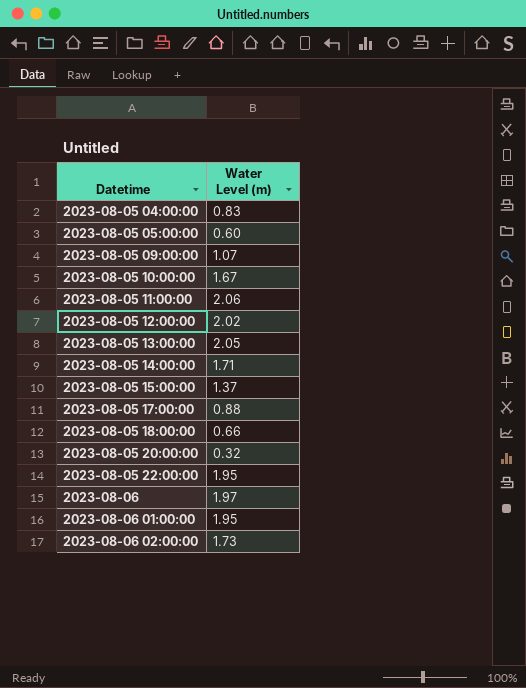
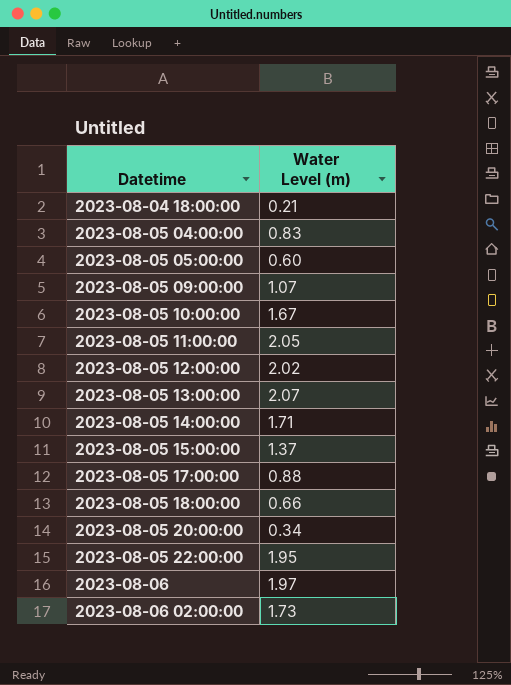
row 2023-08-06 01:00:00: 1.95 -> none
row 2023-08-04 18:00:00: none -> 0.21
2023-08-05 11:00:00 | Water Level (m): 2.06 -> 2.05
2023-08-05 13:00:00 | Water Level (m): 2.05 -> 2.07
2023-08-05 20:00:00 | Water Level (m): 0.32 -> 0.34

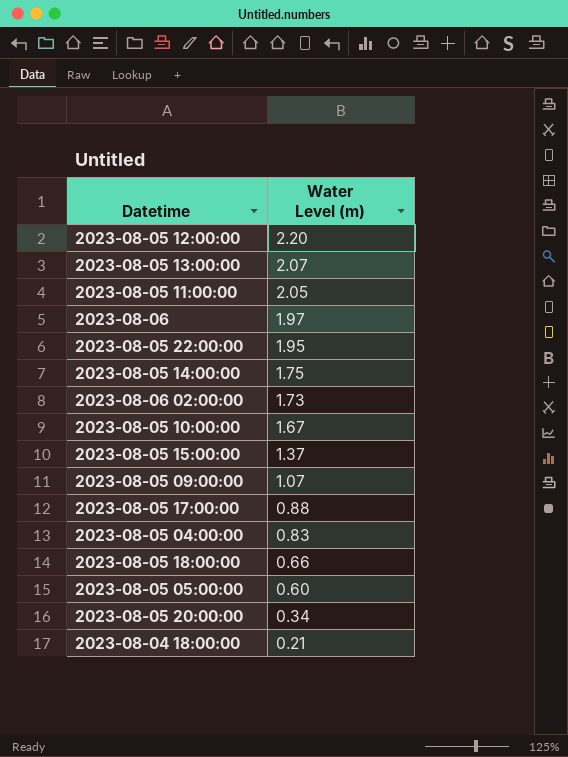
row order: Datetime ascending -> Water Level (m) descending
2023-08-05 12:00:00 | Water Level (m): 2.02 -> 2.20
2023-08-05 14:00:00 | Water Level (m): 1.71 -> 1.75

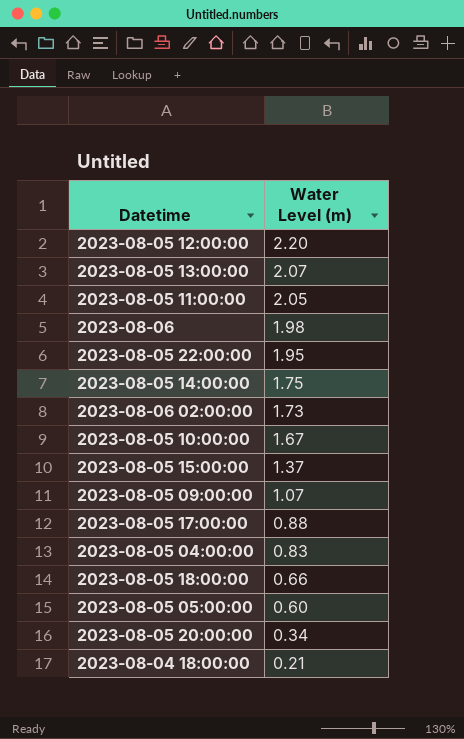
2023-08-06 | Water Level (m): 1.97 -> 1.98

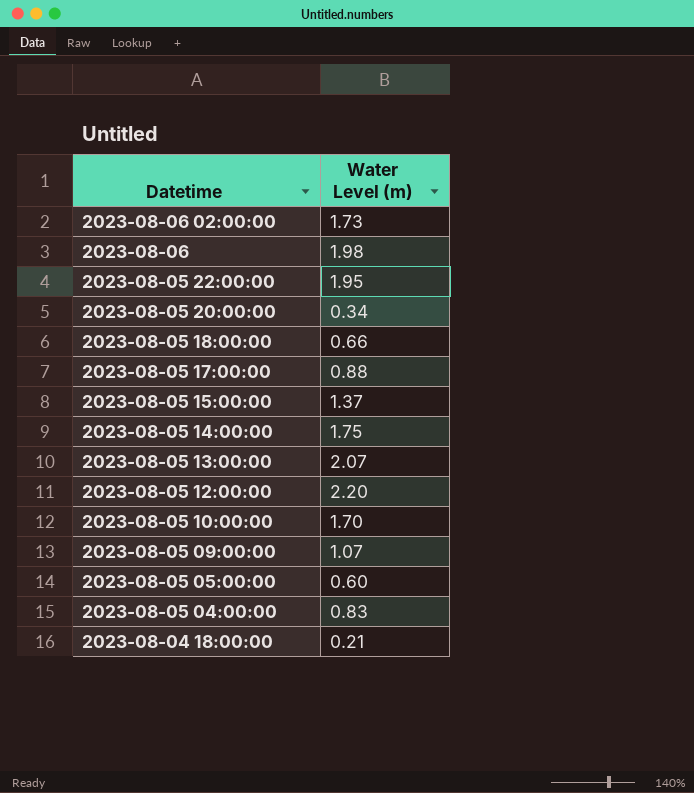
row order: Water Level (m) descending -> Datetime descending
row 2023-08-05 11:00:00: 2.05 -> none
2023-08-05 10:00:00 | Water Level (m): 1.67 -> 1.70

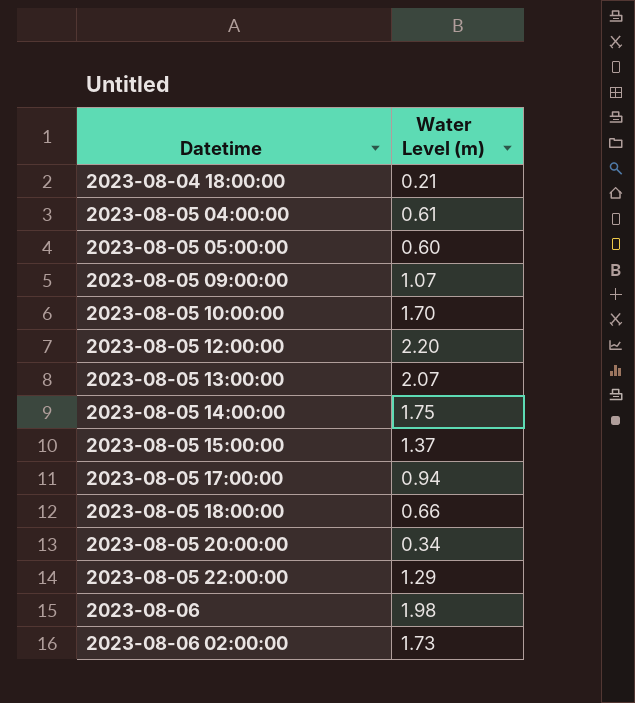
row order: Datetime descending -> Datetime ascending
2023-08-05 04:00:00 | Water Level (m): 0.83 -> 0.61
2023-08-05 17:00:00 | Water Level (m): 0.88 -> 0.94
2023-08-05 22:00:00 | Water Level (m): 1.95 -> 1.29

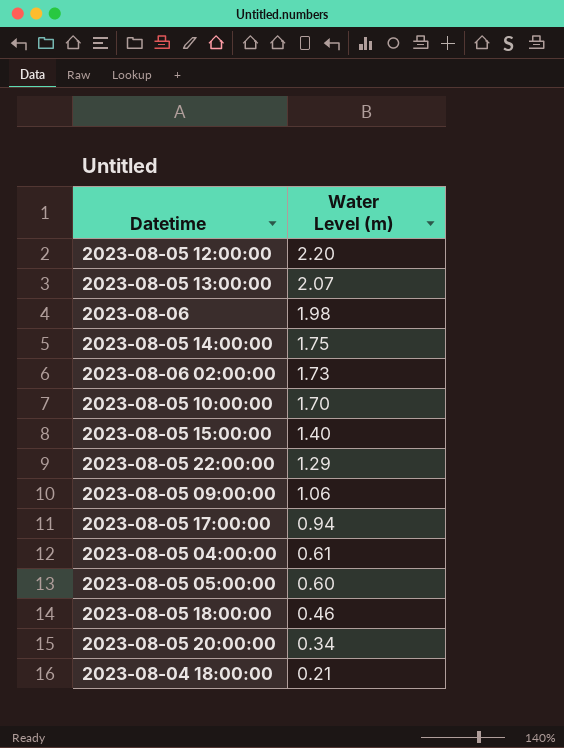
row order: Datetime ascending -> Water Level (m) descending
2023-08-05 15:00:00 | Water Level (m): 1.37 -> 1.40
2023-08-05 09:00:00 | Water Level (m): 1.07 -> 1.06
2023-08-05 18:00:00 | Water Level (m): 0.66 -> 0.46

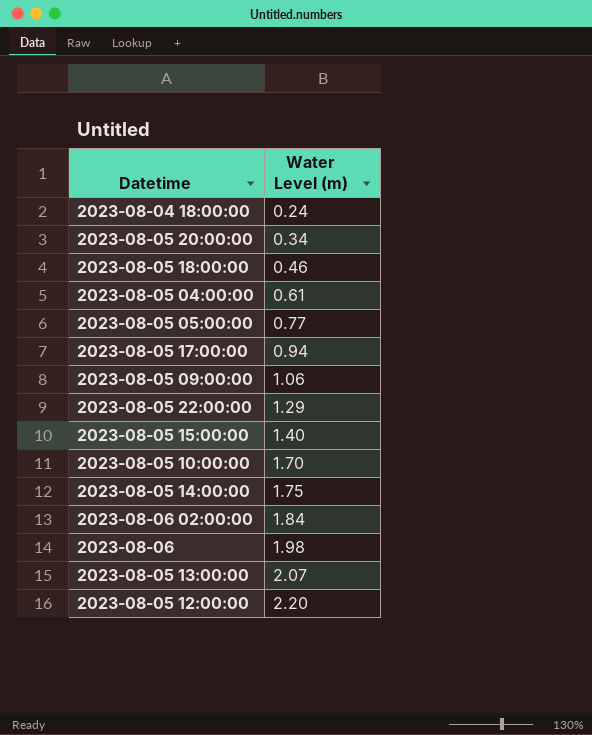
row order: Water Level (m) descending -> Water Level (m) ascending
2023-08-04 18:00:00 | Water Level (m): 0.21 -> 0.24
2023-08-05 05:00:00 | Water Level (m): 0.60 -> 0.77
2023-08-06 02:00:00 | Water Level (m): 1.73 -> 1.84

